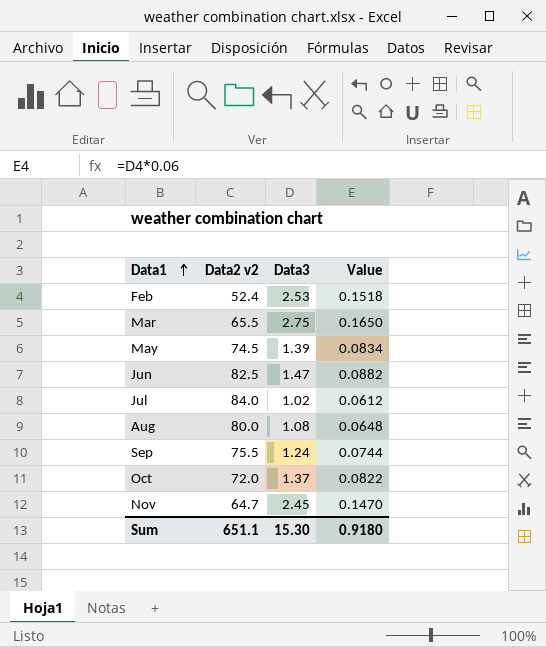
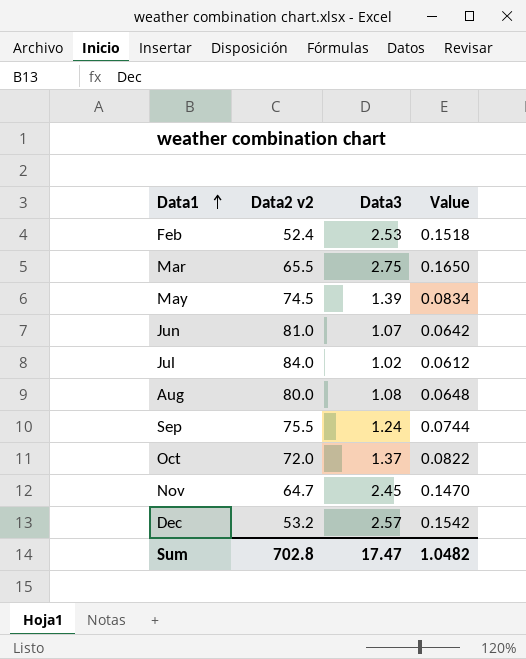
Jun | Data2 v2: 82.5 -> 81.0
Jun | Data3: 1.47 -> 1.07
Jun | Value: 0.0882 -> 0.0642
row Dec: none -> 53.2 | 2.57 | 0.1542
Sum | Data2 v2: 651.1 -> 702.8
Sum | Data3: 15.30 -> 17.47
Sum | Value: 0.9180 -> 1.0482

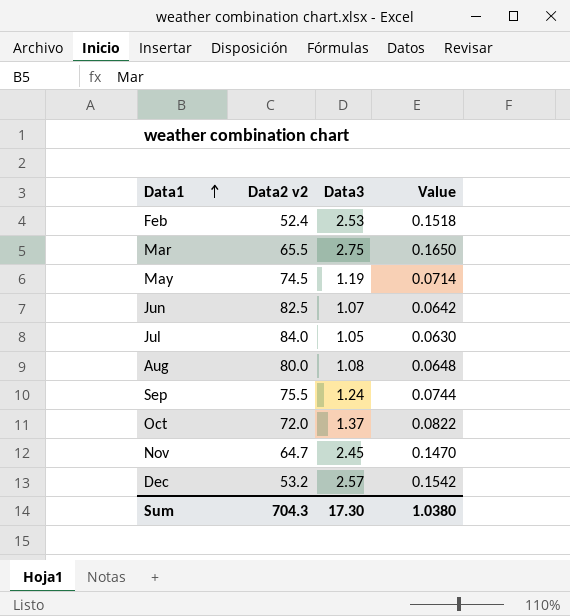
May | Data3: 1.39 -> 1.19
May | Value: 0.0834 -> 0.0714
Jun | Data2 v2: 81.0 -> 82.5
Jul | Data3: 1.02 -> 1.05
Jul | Value: 0.0612 -> 0.0630
Sum | Data2 v2: 702.8 -> 704.3
Sum | Data3: 17.47 -> 17.30
Sum | Value: 1.0482 -> 1.0380

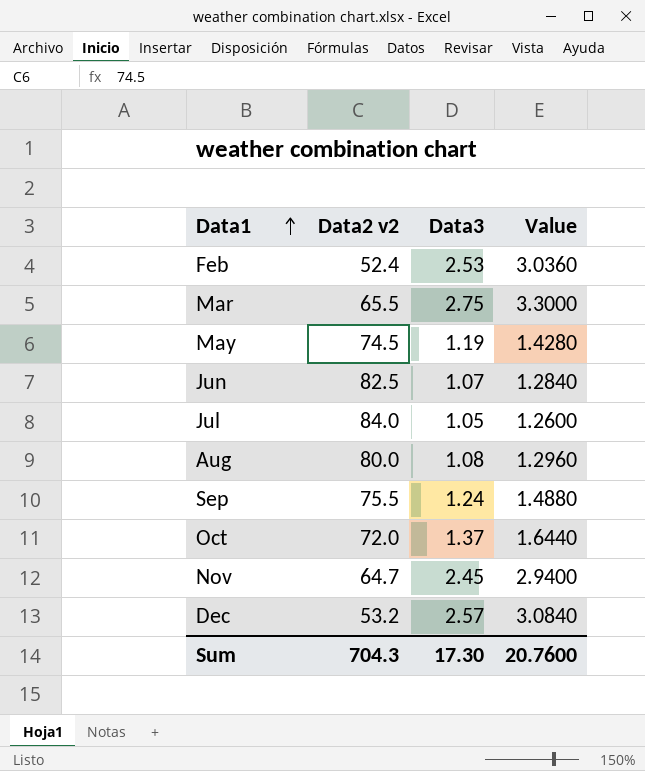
column Value | formula: [Data3] * 0.06 -> [Data3] * 1.2
Sum | Value: 1.0380 -> 20.7600

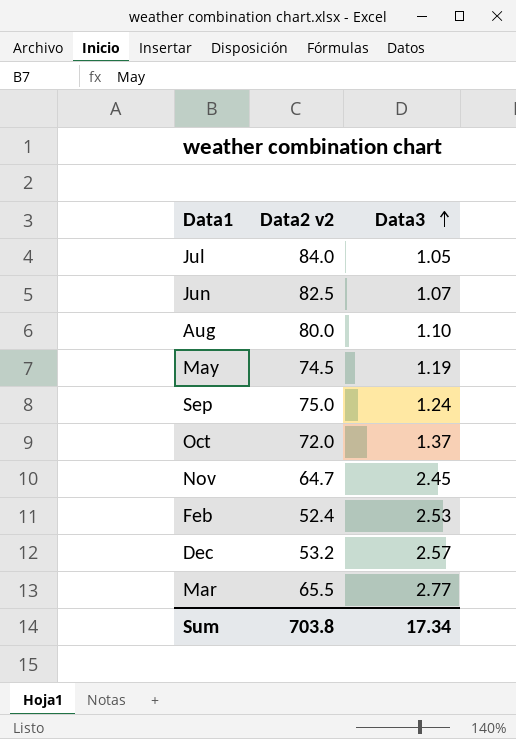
row order: Data1 ascending -> Data3 ascending
column Value | formula: [Data3] * 1.2 -> none
Aug | Data3: 1.08 -> 1.10
Sep | Data2 v2: 75.5 -> 75.0
Mar | Data3: 2.75 -> 2.77
Sum | Data2 v2: 704.3 -> 703.8
Sum | Data3: 17.30 -> 17.34

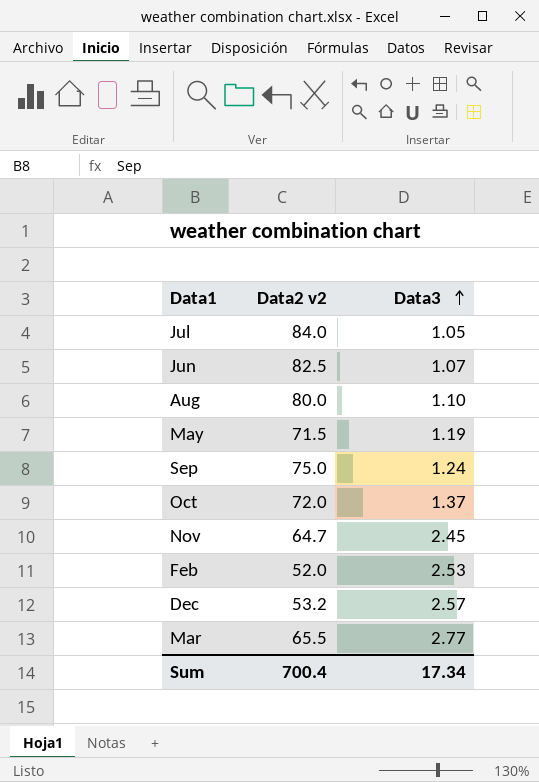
May | Data2 v2: 74.5 -> 71.5
Feb | Data2 v2: 52.4 -> 52.0
Sum | Data2 v2: 703.8 -> 700.4

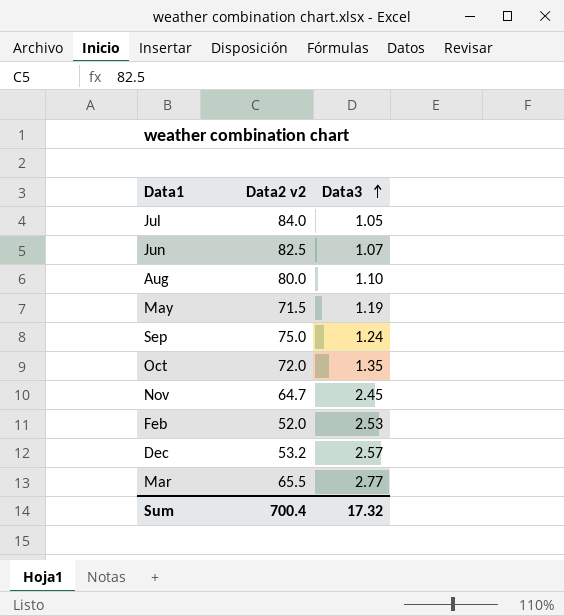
Oct | Data3: 1.37 -> 1.35
Sum | Data3: 17.34 -> 17.32

